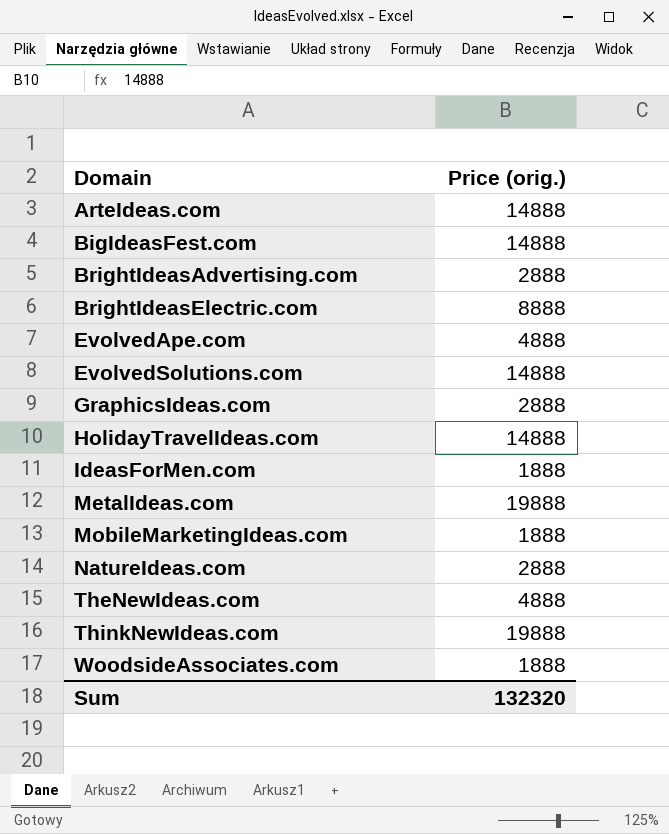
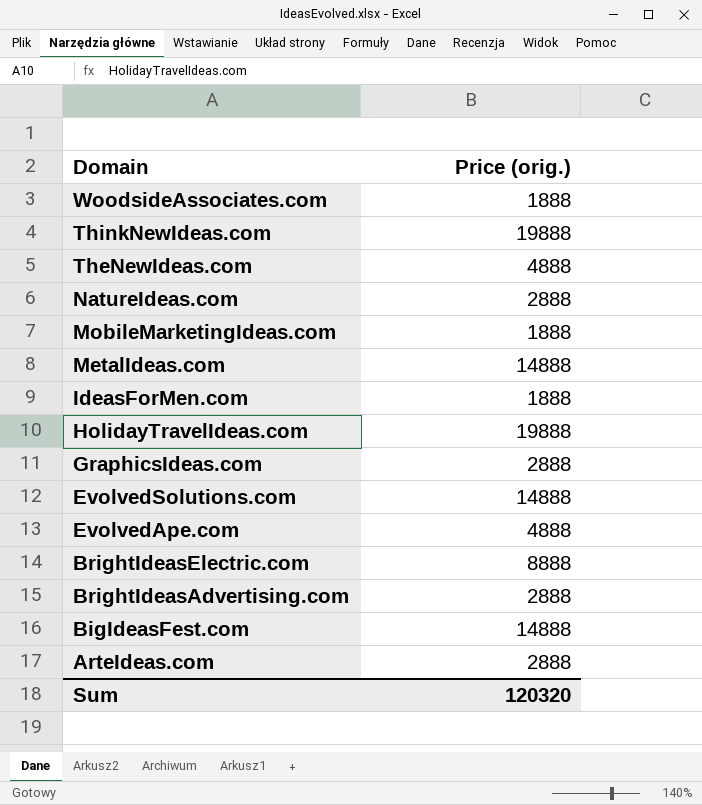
row order: Domain ascending -> Domain descending
MetalIdeas.com | Price (orig.): 19888 -> 14888
HolidayTravelIdeas.com | Price (orig.): 14888 -> 19888
ArteIdeas.com | Price (orig.): 14888 -> 2888
Sum | Price (orig.): 132320 -> 120320

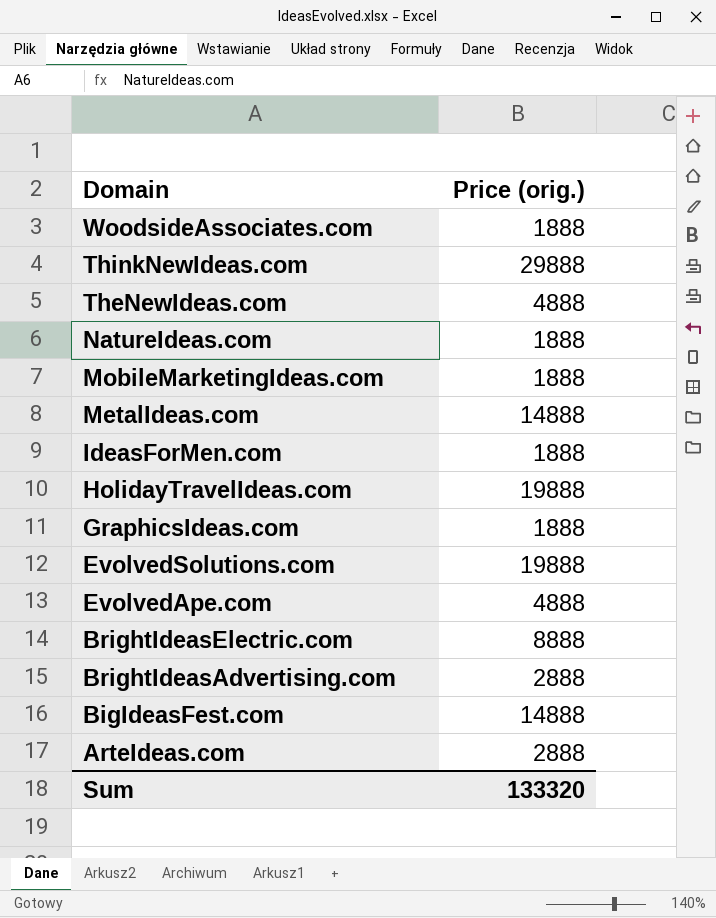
ThinkNewIdeas.com | Price (orig.): 19888 -> 29888
NatureIdeas.com | Price (orig.): 2888 -> 1888
GraphicsIdeas.com | Price (orig.): 2888 -> 1888
EvolvedSolutions.com | Price (orig.): 14888 -> 19888
Sum | Price (orig.): 120320 -> 133320

